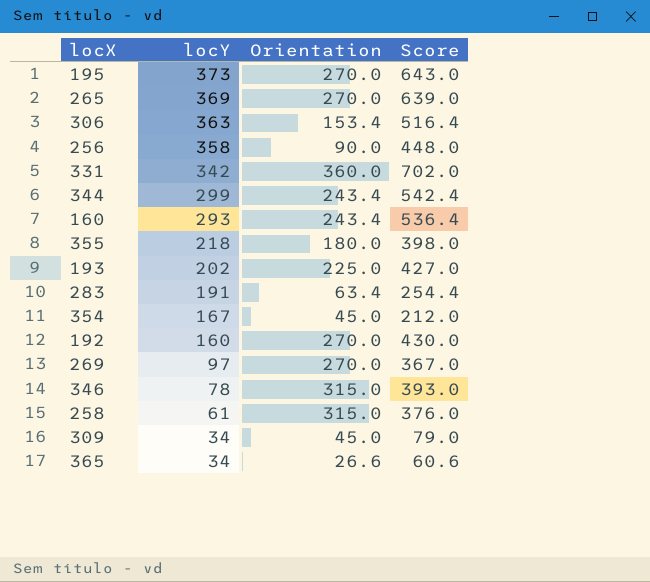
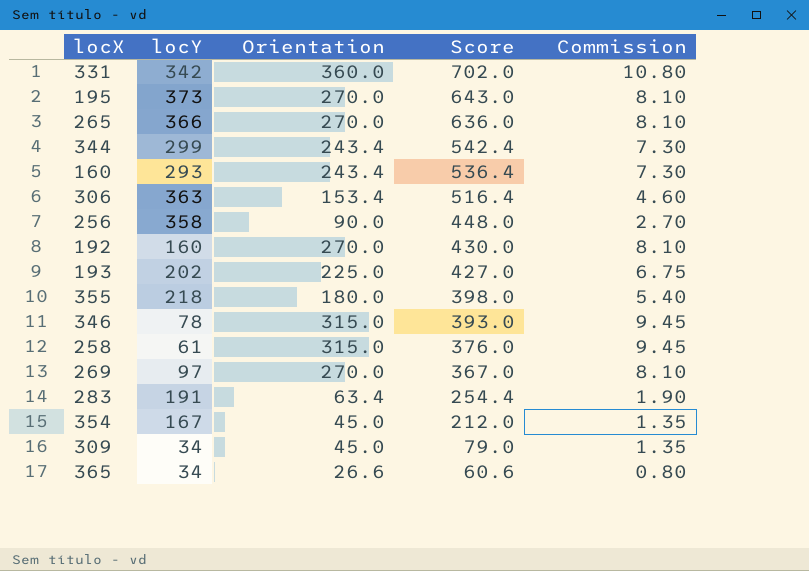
row order: locY descending -> Score descending
column Commission | formula: none -> [Orientation] * 0.03
265 | locY: 369 -> 366
265 | Score: 639.0 -> 636.0

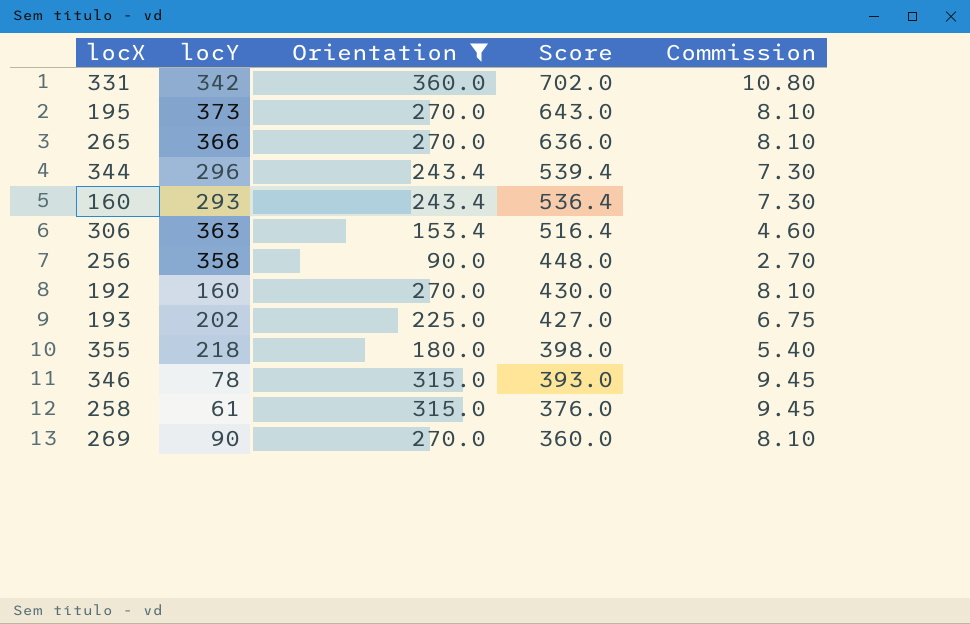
filter: none -> Orientation >= 90.0
344 | locY: 299 -> 296
344 | Score: 542.4 -> 539.4
269 | locY: 97 -> 90
269 | Score: 367.0 -> 360.0

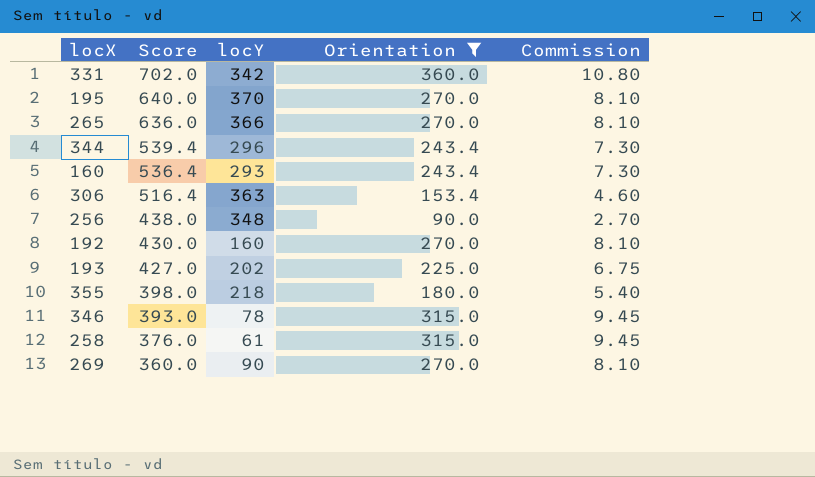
column Score | position: 4 -> 2
195 | Score: 643.0 -> 640.0
195 | locY: 373 -> 370
256 | Score: 448.0 -> 438.0
256 | locY: 358 -> 348

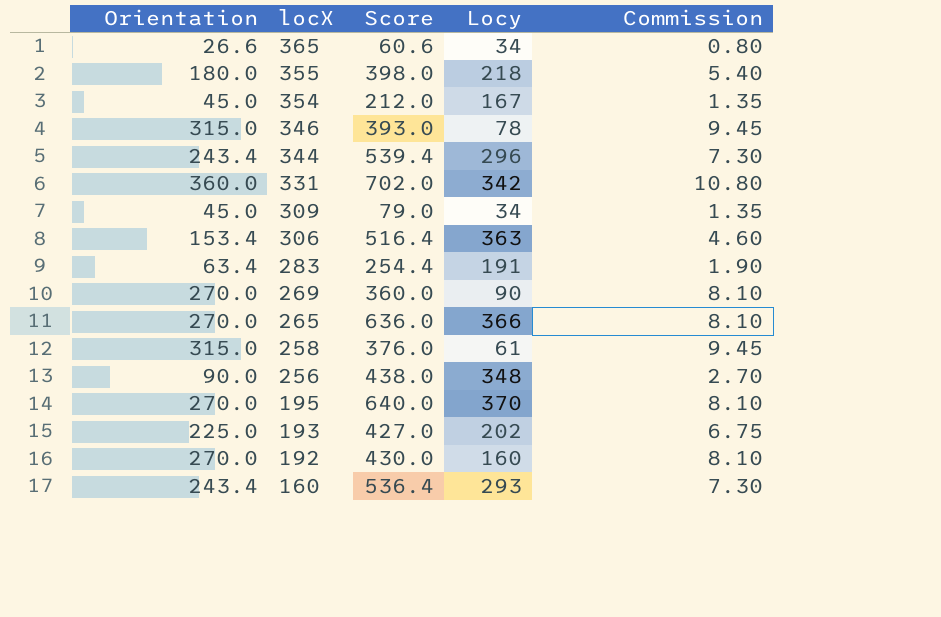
filter: Orientation >= 90.0 -> none
row order: Score descending -> locX descending
column Orientation | position: 4 -> 1
column name: locY -> Locy

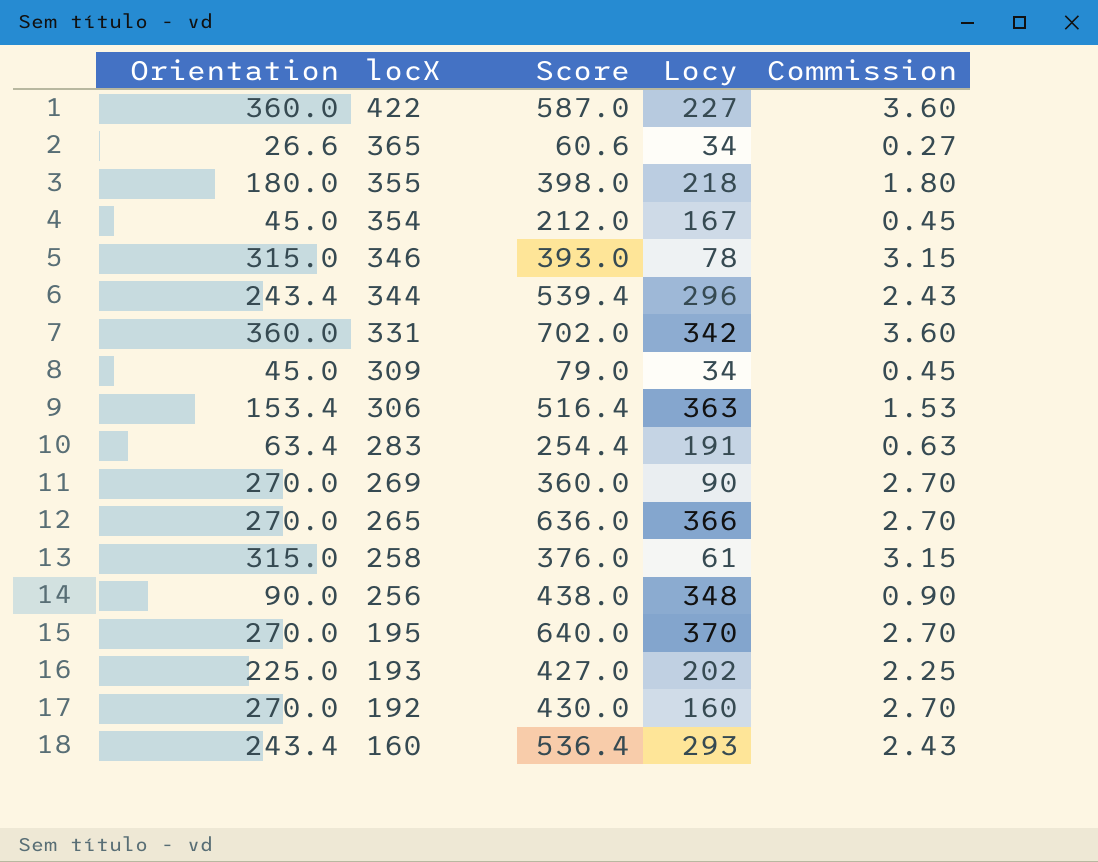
column Commission | formula: [Orientation] * 0.03 -> [Orientation] * 0.01
row 422: none -> 360.0 | 587.0 | 227 | 3.60

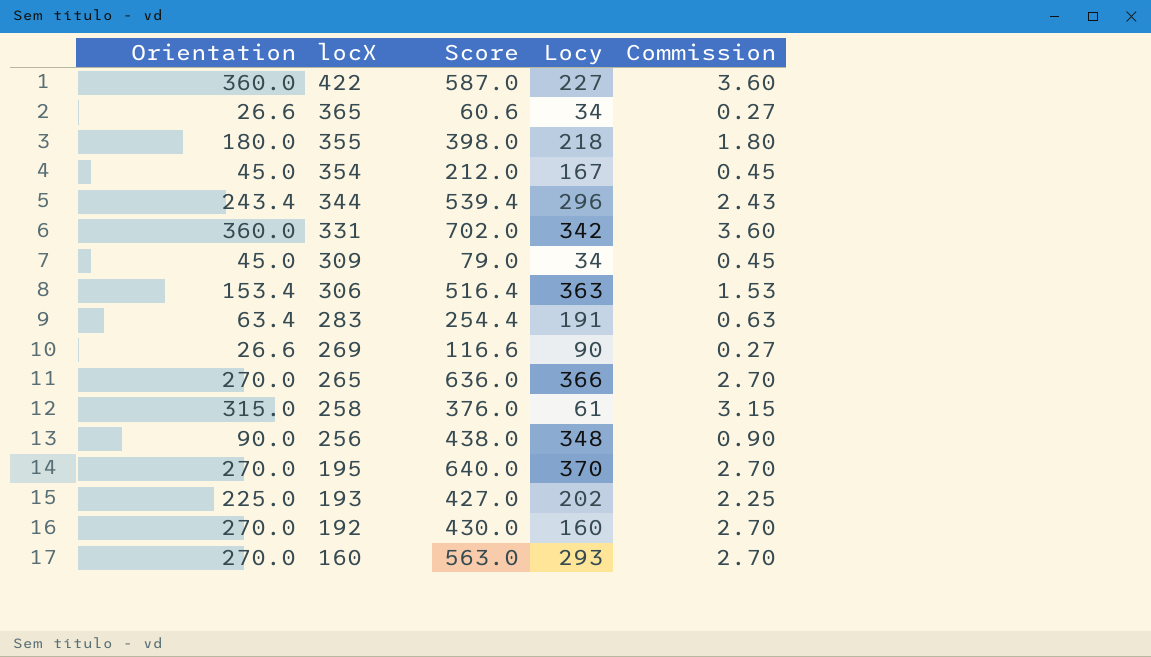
row 346: 315.0 | 393.0 | 78 | 3.15 -> none
269 | Orientation: 270.0 -> 26.6
269 | Score: 360.0 -> 116.6
269 | Commission: 2.70 -> 0.27
160 | Orientation: 243.4 -> 270.0
160 | Score: 536.4 -> 563.0
160 | Commission: 2.43 -> 2.70

